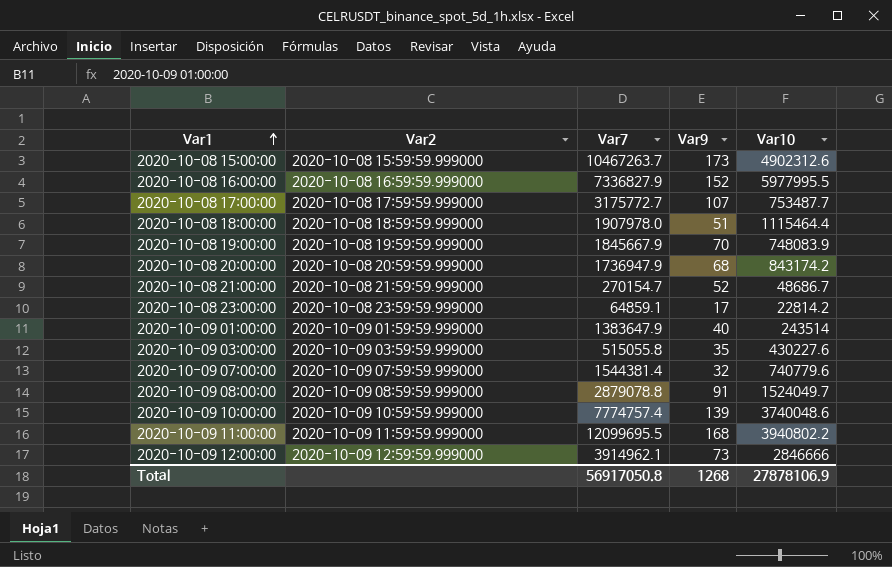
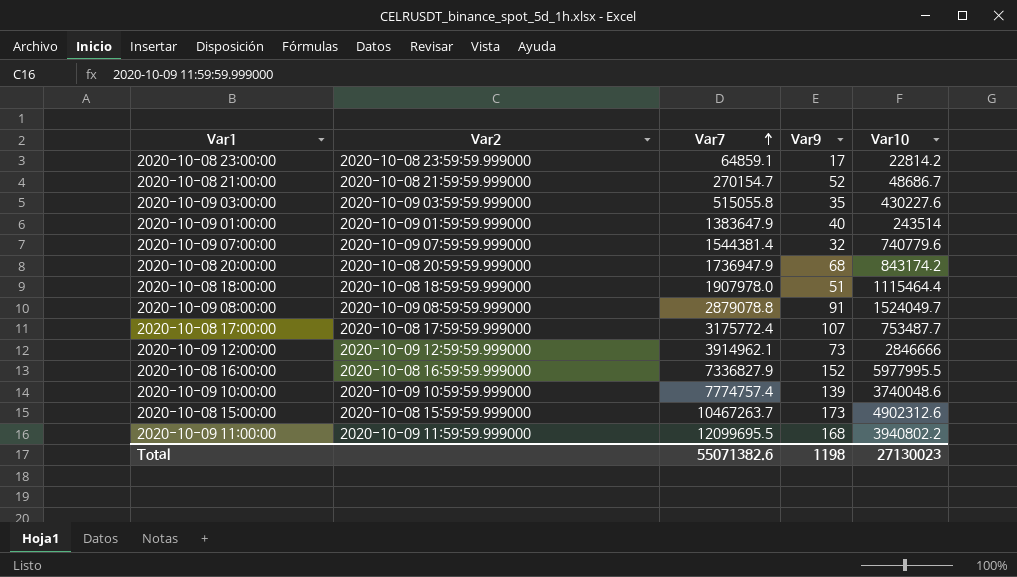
row order: Var1 ascending -> Var7 ascending
row 2020-10-08 19:00:00: 2020-10-08 19:59:59.999000 | 1845667.9 | 70 | 748083.9 -> none
2020-10-08 17:00:00 | Var7: 3175772.7 -> 3175772.4
Total | Var7: 56917050.8 -> 55071382.6
Total | Var9: 1268 -> 1198
Total | Var10: 27878106.9 -> 27130023

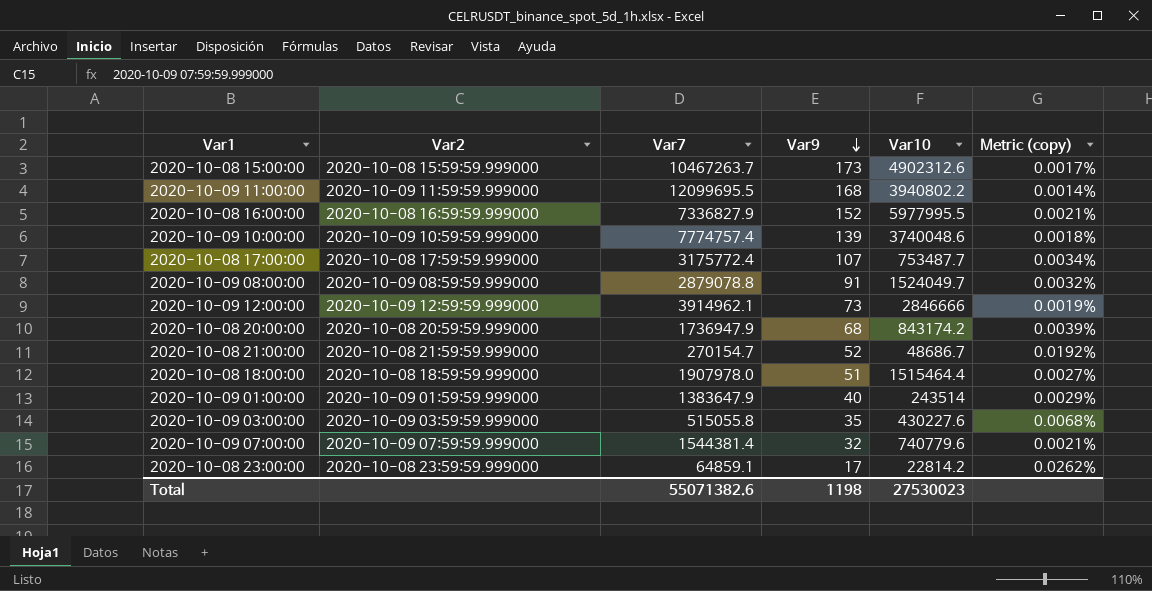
row order: Var7 ascending -> Var9 descending
column Metric (copy) | formula: none -> [Var9] / [Var7]
2020-10-08 18:00:00 | Var10: 1115464.4 -> 1515464.4
Total | Var10: 27130023 -> 27530023

